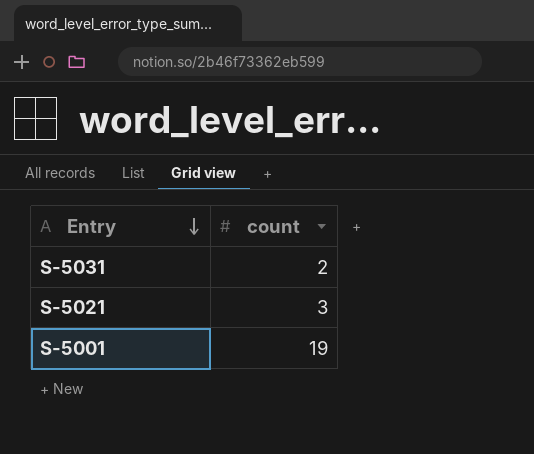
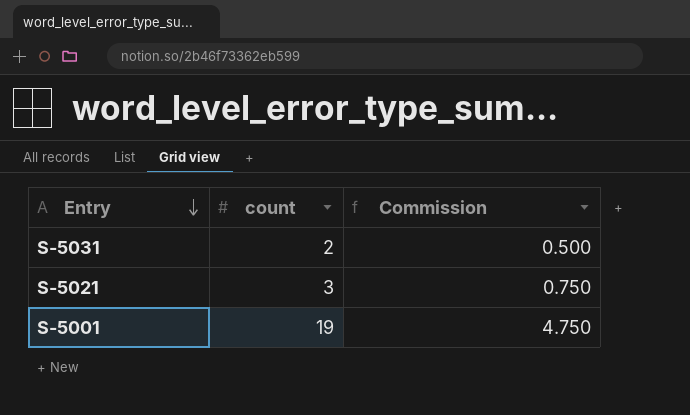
column Commission | formula: none -> [count] * 0.25

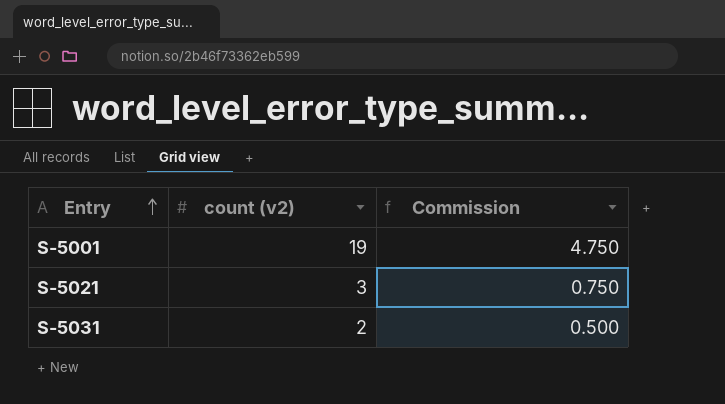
row order: Entry descending -> Entry ascending
column name: count -> count (v2)

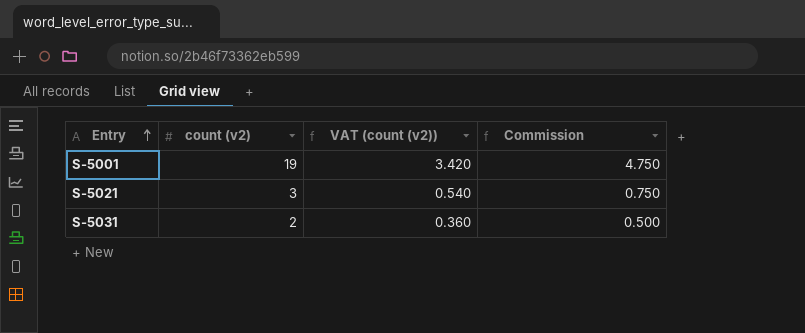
column VAT (count (v2)) | formula: none -> [count (v2)] * 0.18

